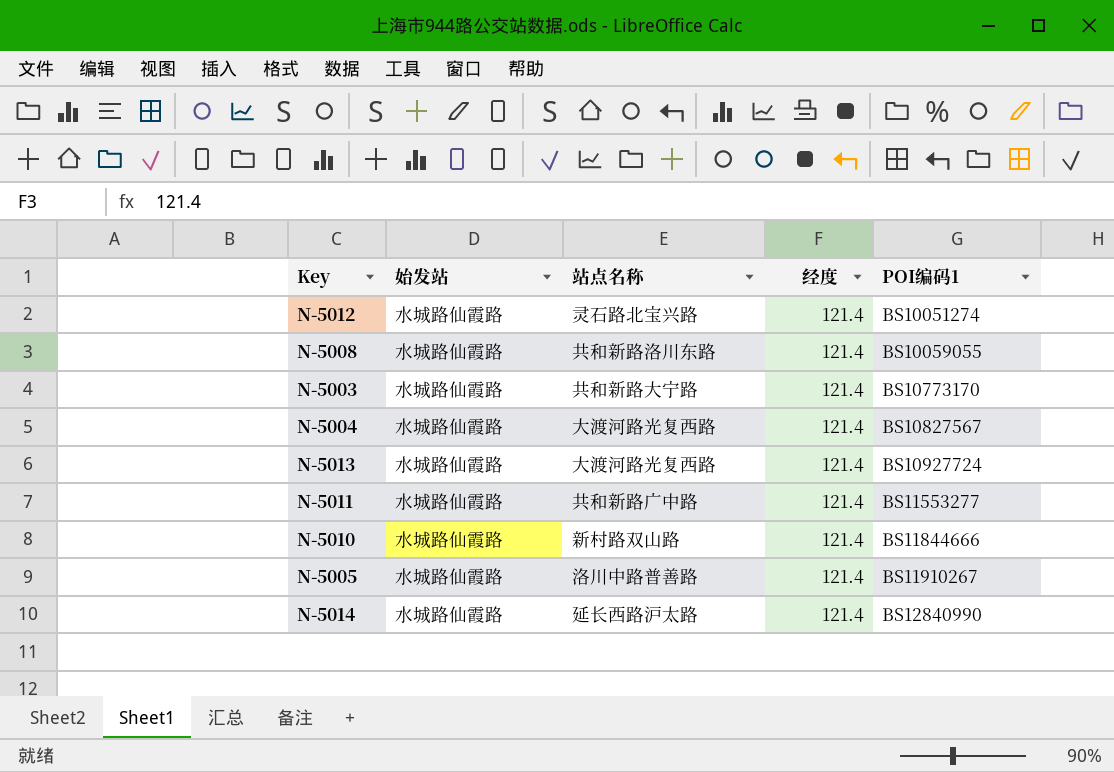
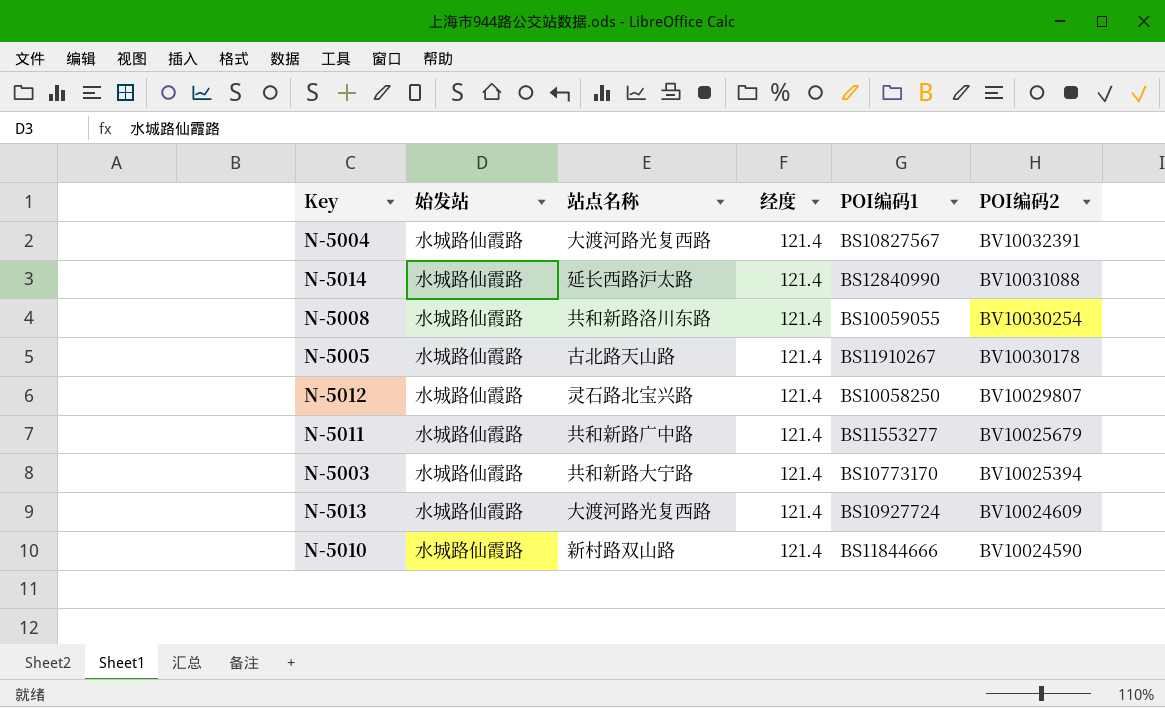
row order: POI编码1 ascending -> POI编码2 descending
column POI编码2 | position: none -> 6
N-5005 | 站点名称: 洛川中路普善路 -> 古北路天山路
N-5012 | POI编码1: BS10051274 -> BS10058250

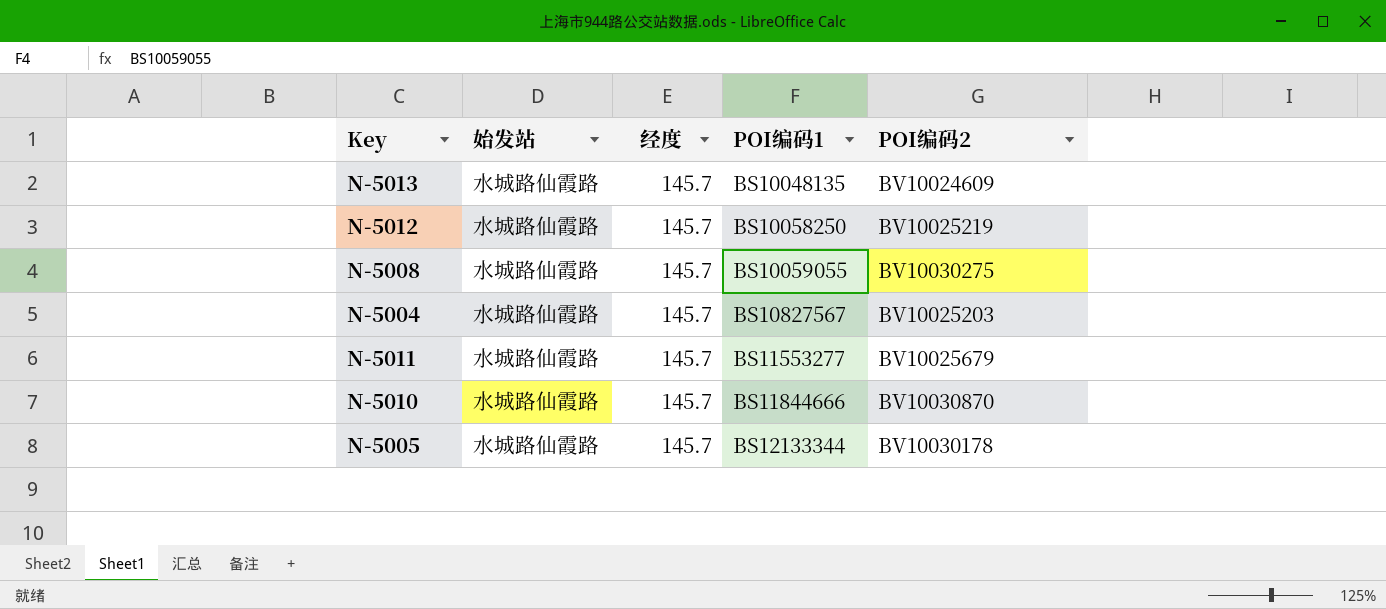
row order: POI编码2 descending -> POI编码1 ascending
column 站点名称 | position: 3 -> none
row N-5014: 水城路仙霞路 | 延长西路沪太路 | 121.4 | BS12840990 | BV10031088 -> none
row N-5003: 水城路仙霞路 | 共和新路大宁路 | 121.4 | BS10773170 | BV10025394 -> none
N-5013 | 经度: 121.4 -> 145.7
N-5013 | POI编码1: BS10927724 -> BS10048135
N-5012 | 经度: 121.4 -> 145.7
N-5012 | POI编码2: BV10029807 -> BV10025219
N-5008 | 经度: 121.4 -> 145.7
N-5008 | POI编码2: BV10030254 -> BV10030275
N-5004 | 经度: 121.4 -> 145.7
N-5004 | POI编码2: BV10032391 -> BV10025203
N-5011 | 经度: 121.4 -> 145.7
N-5010 | 经度: 121.4 -> 145.7
N-5010 | POI编码2: BV10024590 -> BV10030870
N-5005 | 经度: 121.4 -> 145.7
N-5005 | POI编码1: BS11910267 -> BS12133344

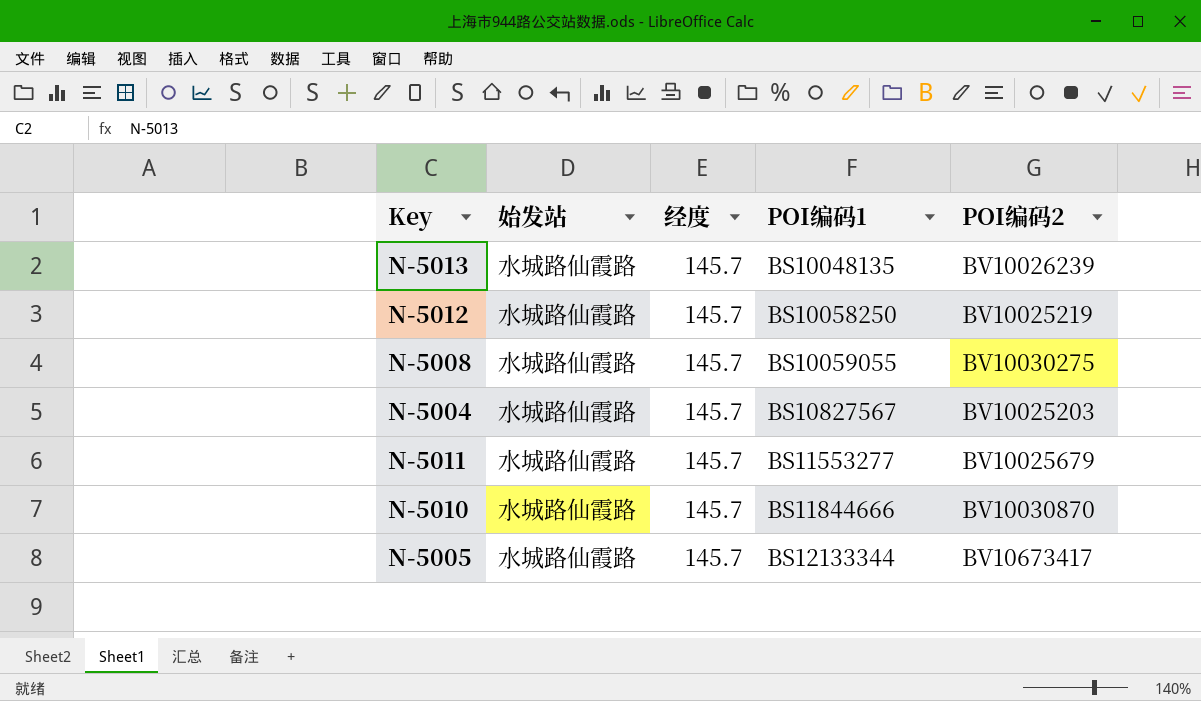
N-5013 | POI编码2: BV10024609 -> BV10026239
N-5005 | POI编码2: BV10030178 -> BV10673417

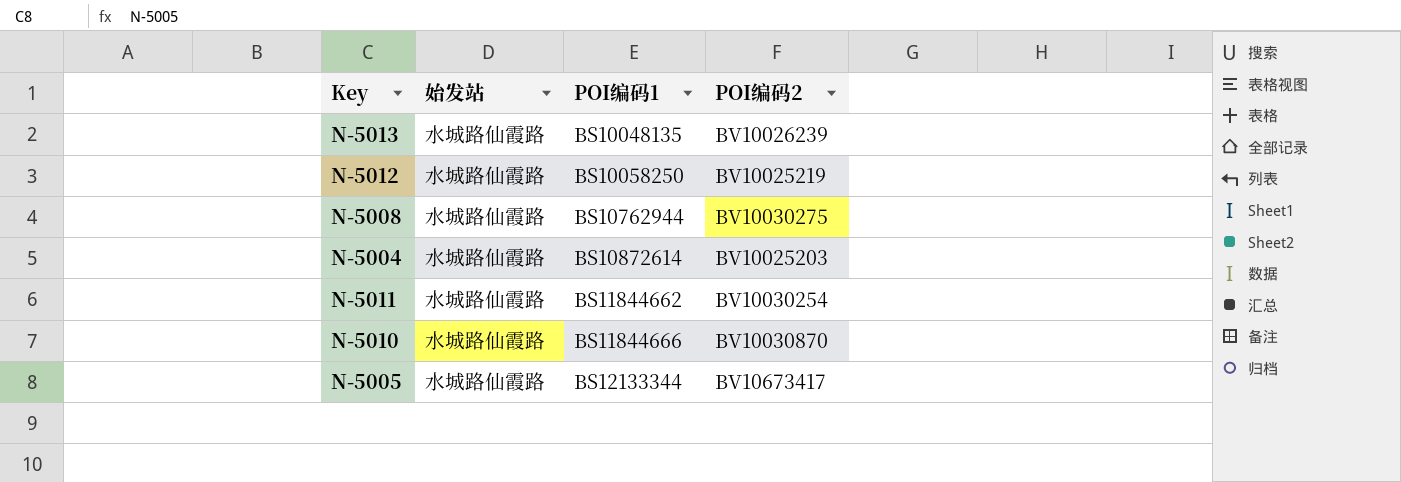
column 经度 | position: 3 -> none
N-5008 | POI编码1: BS10059055 -> BS10762944
N-5004 | POI编码1: BS10827567 -> BS10872614
N-5011 | POI编码1: BS11553277 -> BS11844662
N-5011 | POI编码2: BV10025679 -> BV10030254

